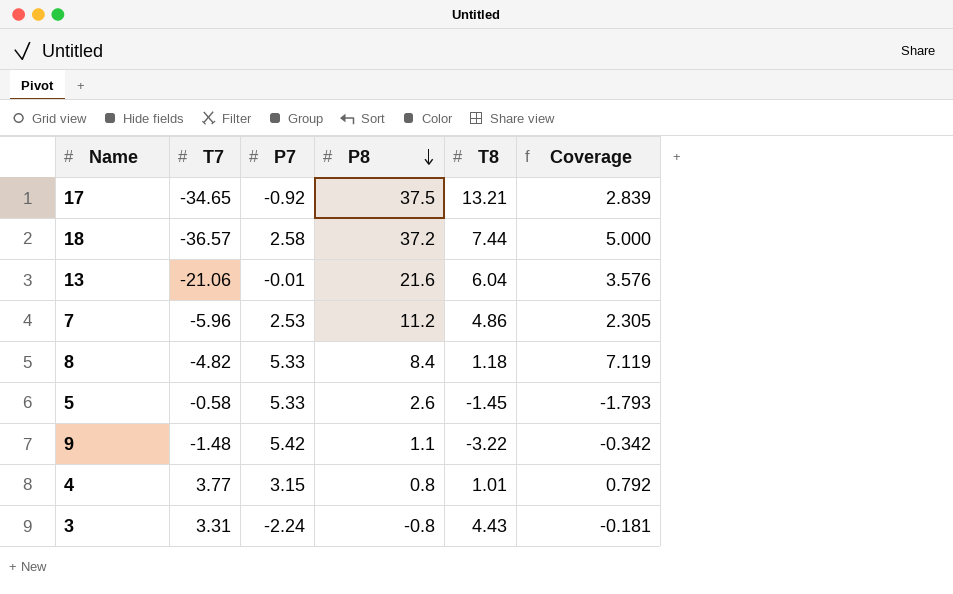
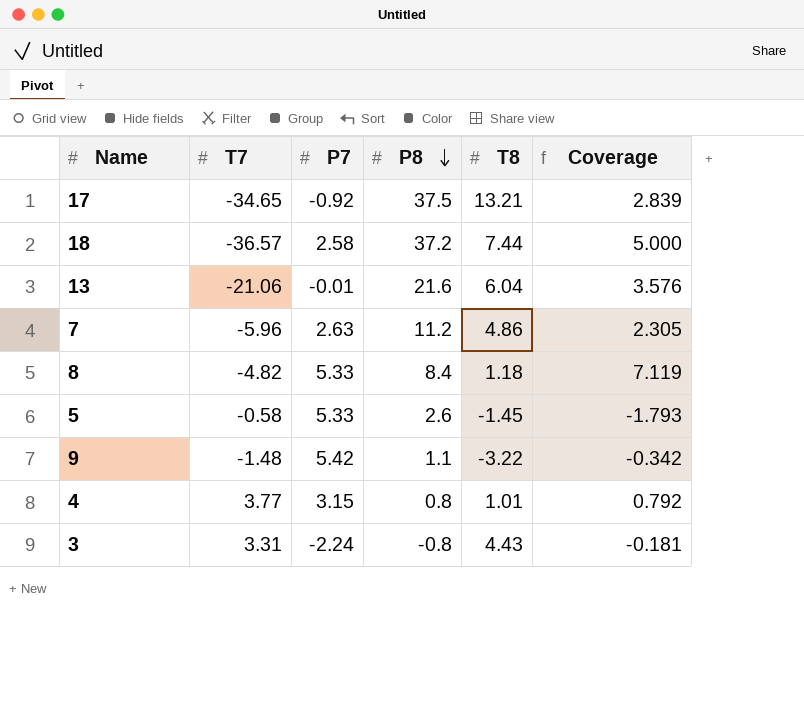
7 | P7: 2.53 -> 2.63

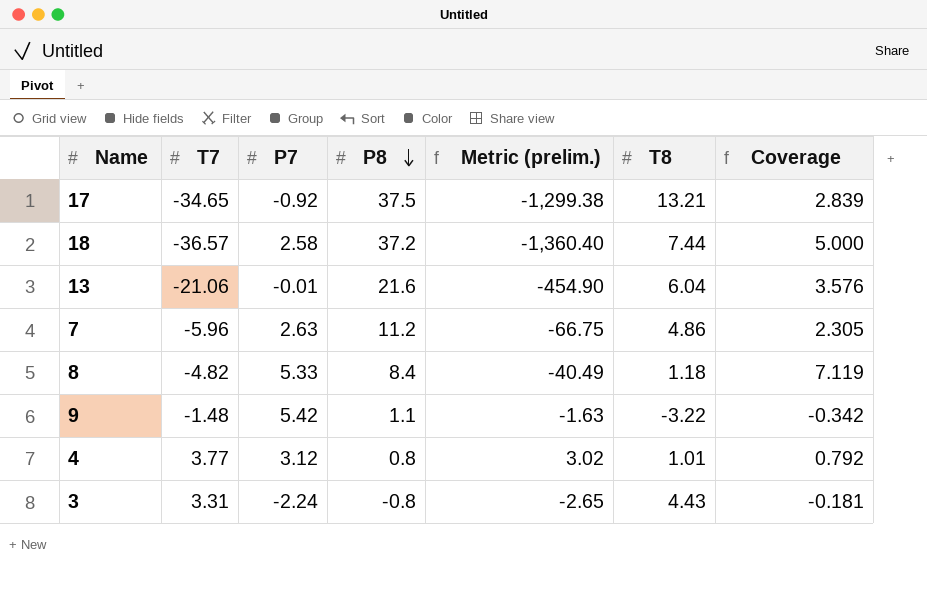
column Metric (prelim.) | formula: none -> [T7] * [P8]
row 5: -0.58 | 5.33 | 2.6 | -1.45 | -1.793 -> none
4 | P7: 3.15 -> 3.12

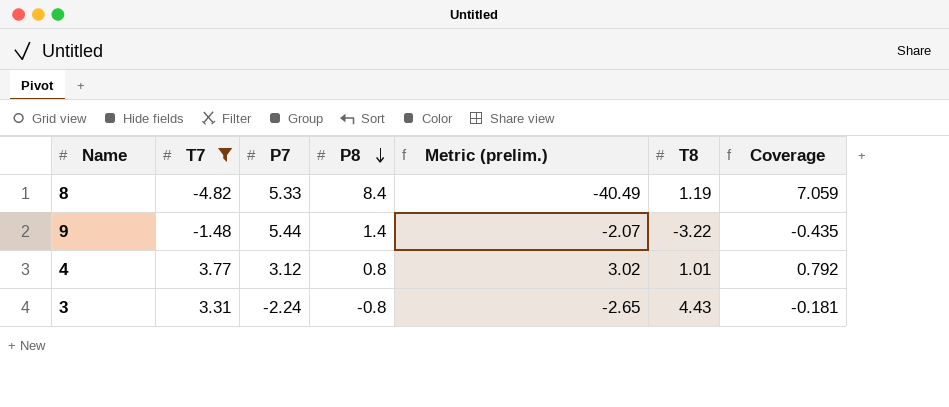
filter: none -> T7 >= -4.82
8 | T8: 1.18 -> 1.19
8 | Coverage: 7.119 -> 7.059
9 | P7: 5.42 -> 5.44
9 | P8: 1.1 -> 1.4
9 | Metric (prelim.): -1.63 -> -2.07
9 | Coverage: -0.342 -> -0.435

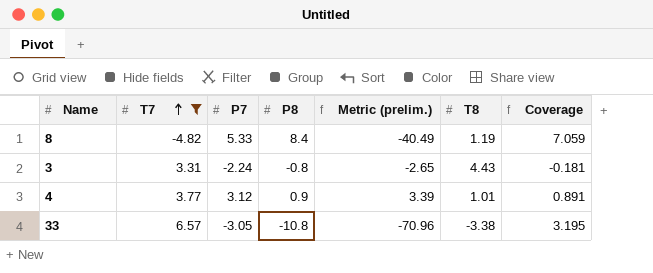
row order: P8 descending -> T7 ascending
row 9: -1.48 | 5.44 | 1.4 | -2.07 | -3.22 | -0.435 -> none
4 | P8: 0.8 -> 0.9
4 | Metric (prelim.): 3.02 -> 3.39
4 | Coverage: 0.792 -> 0.891
row 33: none -> 6.57 | -3.05 | -10.8 | -70.96 | -3.38 | 3.195

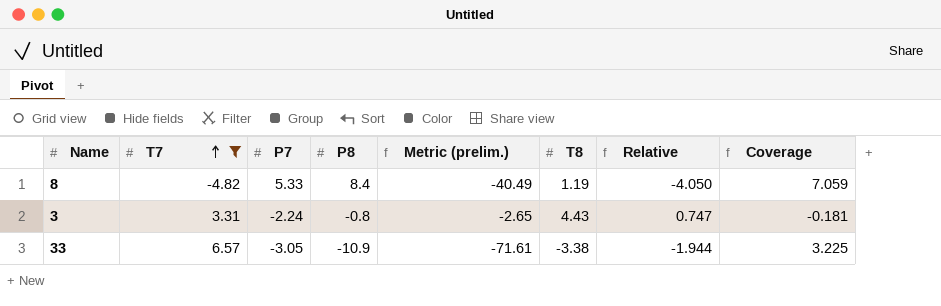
column Relative | formula: none -> [T7] / [T8]
row 4: 3.77 | 3.12 | 0.9 | 3.39 | 1.01 | 0.891 -> none
33 | P8: -10.8 -> -10.9
33 | Metric (prelim.): -70.96 -> -71.61
33 | Coverage: 3.195 -> 3.225

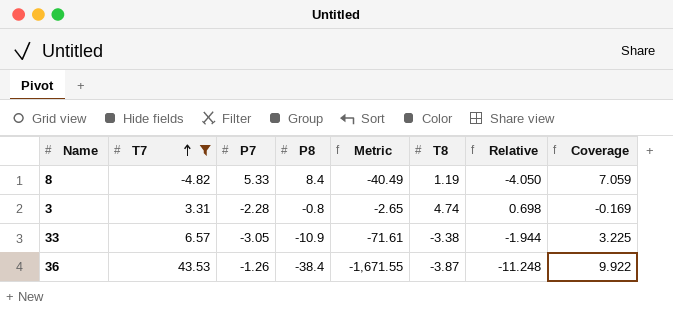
column name: Metric (prelim.) -> Metric
3 | P7: -2.24 -> -2.28
3 | T8: 4.43 -> 4.74
3 | Relative: 0.747 -> 0.698
3 | Coverage: -0.181 -> -0.169
row 36: none -> 43.53 | -1.26 | -38.4 | -1,671.55 | -3.87 | -11.248 | 9.922

